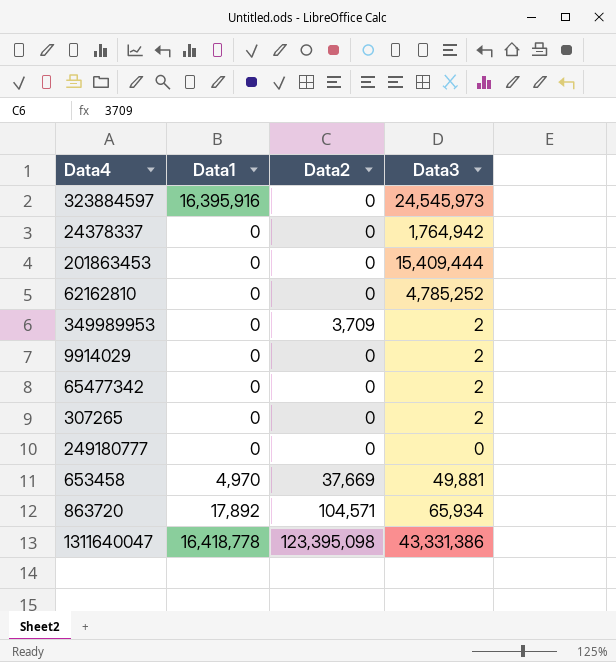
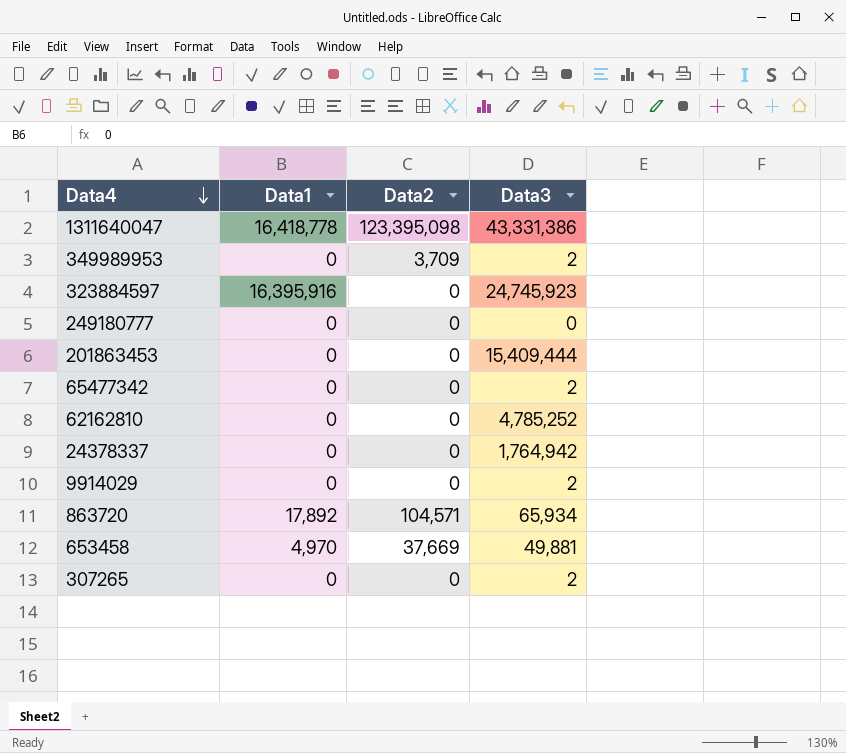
row order: none -> Data4 descending
323884597 | Data3: 24,545,973 -> 24,745,923

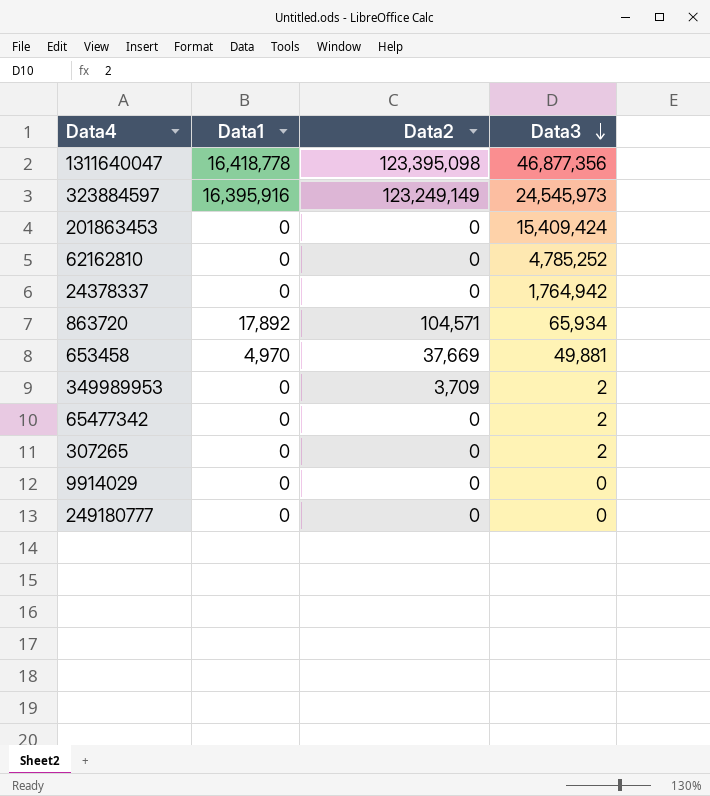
row order: Data4 descending -> Data3 descending
1311640047 | Data3: 43,331,386 -> 46,877,356
323884597 | Data2: 0 -> 123,249,149
323884597 | Data3: 24,745,923 -> 24,545,973
201863453 | Data3: 15,409,444 -> 15,409,424
9914029 | Data3: 2 -> 0

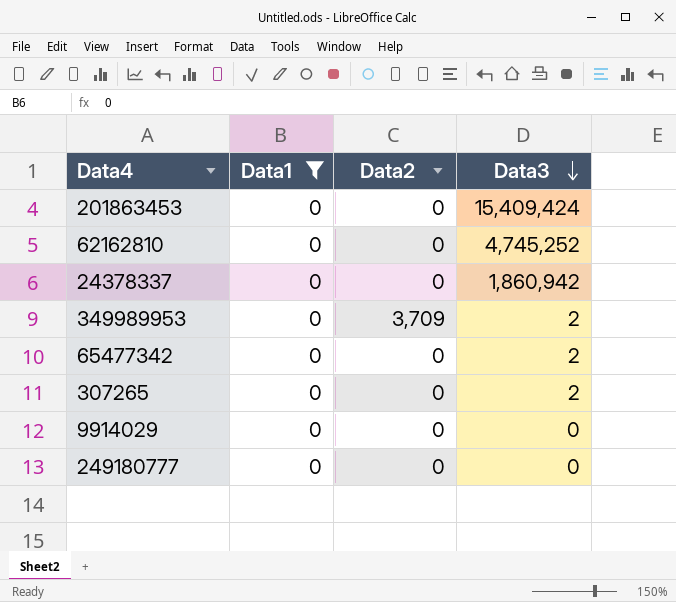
filter: none -> Data1 = 0
62162810 | Data3: 4,785,252 -> 4,745,252
24378337 | Data3: 1,764,942 -> 1,860,942

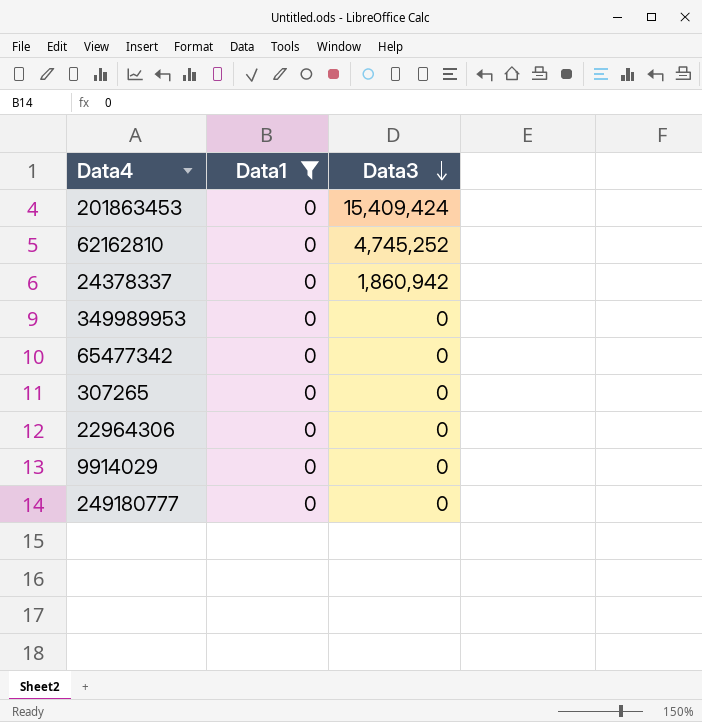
column Data2 | position: 3 -> none
349989953 | Data3: 2 -> 0
65477342 | Data3: 2 -> 0
307265 | Data3: 2 -> 0
row 22964306: none -> 0 | 0

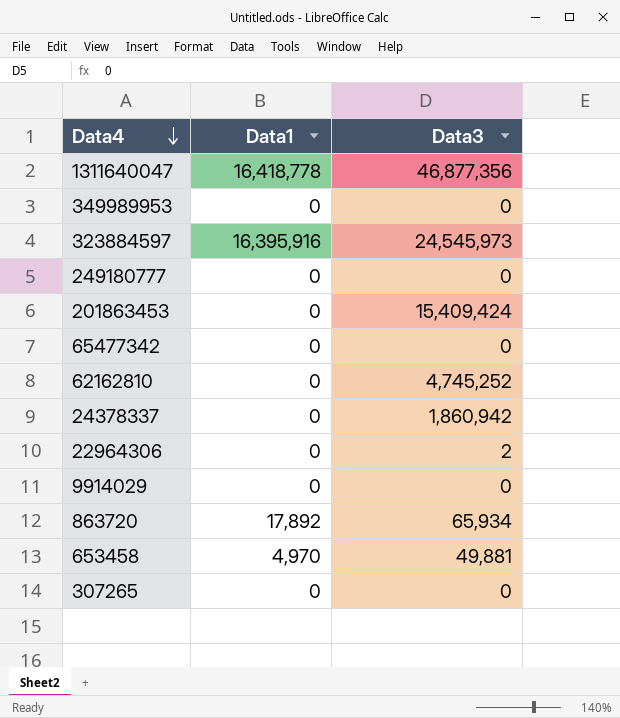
filter: Data1 = 0 -> none
row order: Data3 descending -> Data4 descending
22964306 | Data3: 0 -> 2

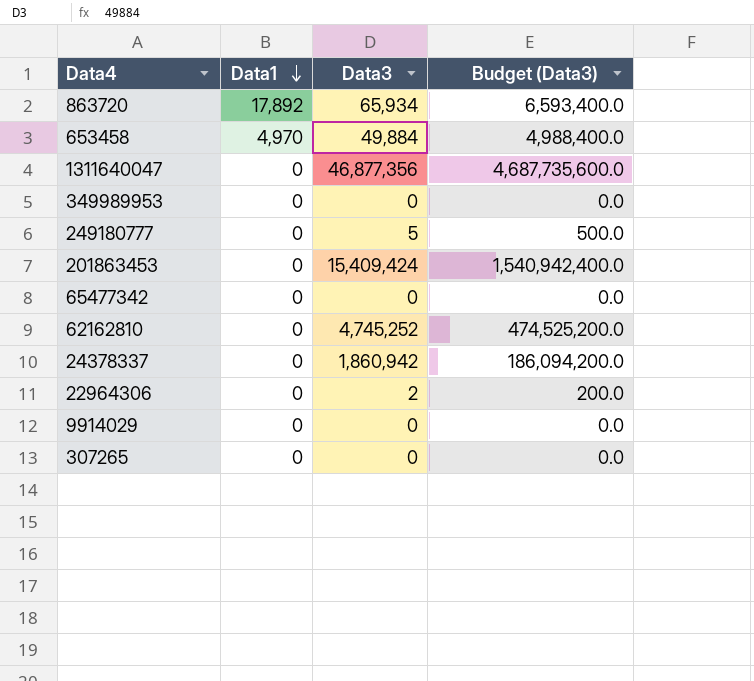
row order: Data4 descending -> Data1 descending
column Budget (Data3) | formula: none -> [Data3] * 100
row 323884597: 16,395,916 | 24,545,973 -> none
653458 | Data3: 49,881 -> 49,884
1311640047 | Data1: 16,418,778 -> 0
249180777 | Data3: 0 -> 5

